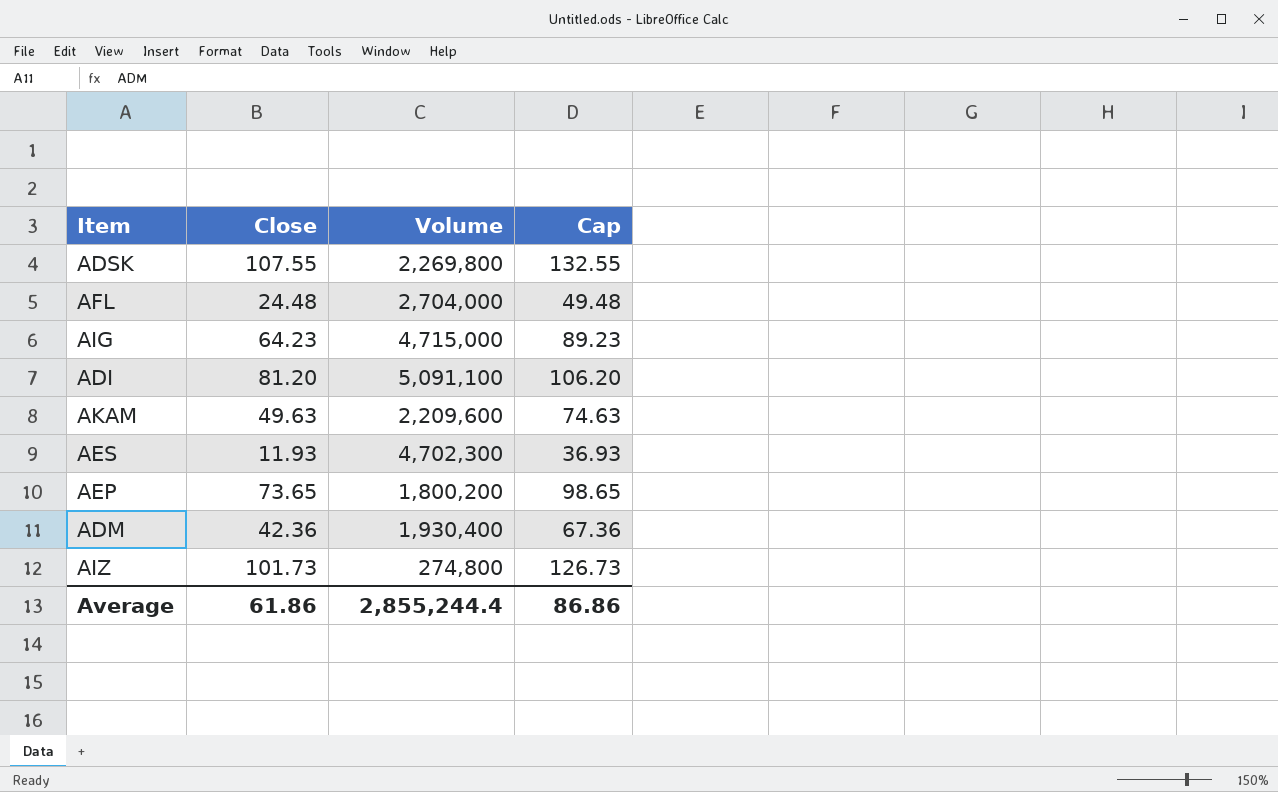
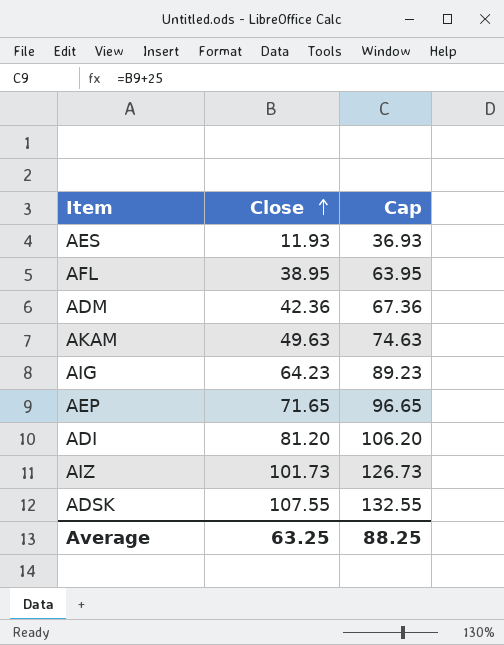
row order: none -> Close ascending
column Volume | position: 3 -> none
AFL | Close: 24.48 -> 38.95
AFL | Cap: 49.48 -> 63.95
AEP | Close: 73.65 -> 71.65
AEP | Cap: 98.65 -> 96.65
Average | Close: 61.86 -> 63.25
Average | Cap: 86.86 -> 88.25

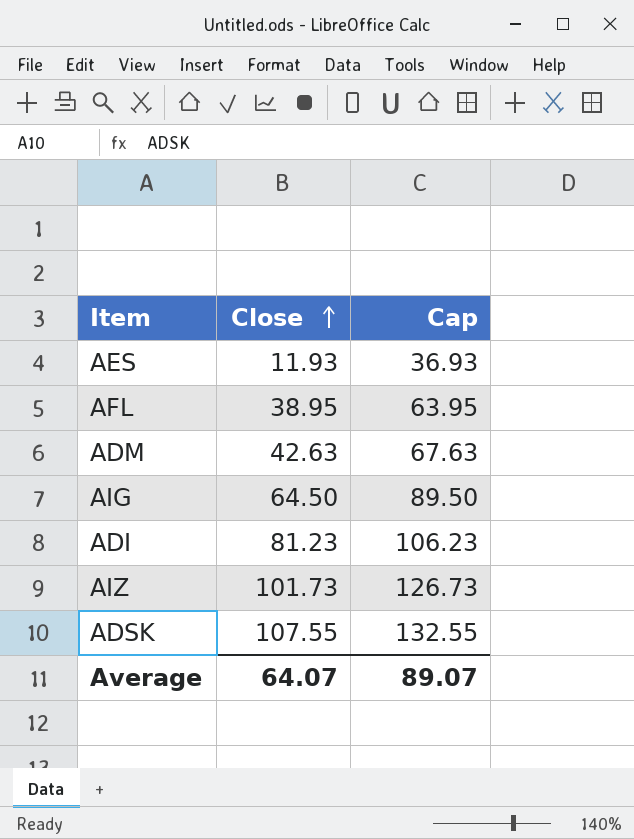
row AKAM: 49.63 | 74.63 -> none
row AEP: 71.65 | 96.65 -> none
ADM | Close: 42.36 -> 42.63
ADM | Cap: 67.36 -> 67.63
AIG | Close: 64.23 -> 64.50
AIG | Cap: 89.23 -> 89.50
ADI | Close: 81.20 -> 81.23
ADI | Cap: 106.20 -> 106.23
Average | Close: 63.25 -> 64.07
Average | Cap: 88.25 -> 89.07

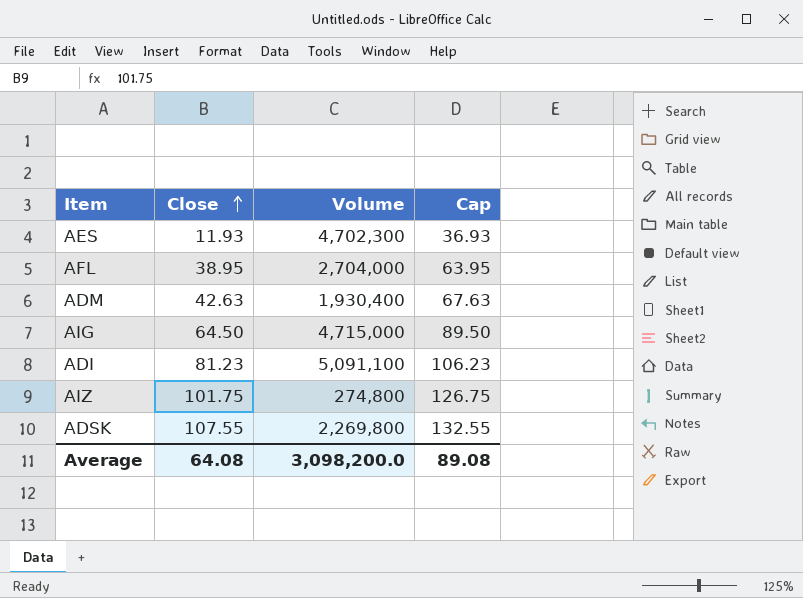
column Volume | position: none -> 3
AIZ | Close: 101.73 -> 101.75
AIZ | Cap: 126.73 -> 126.75
Average | Close: 64.07 -> 64.08
Average | Cap: 89.07 -> 89.08

